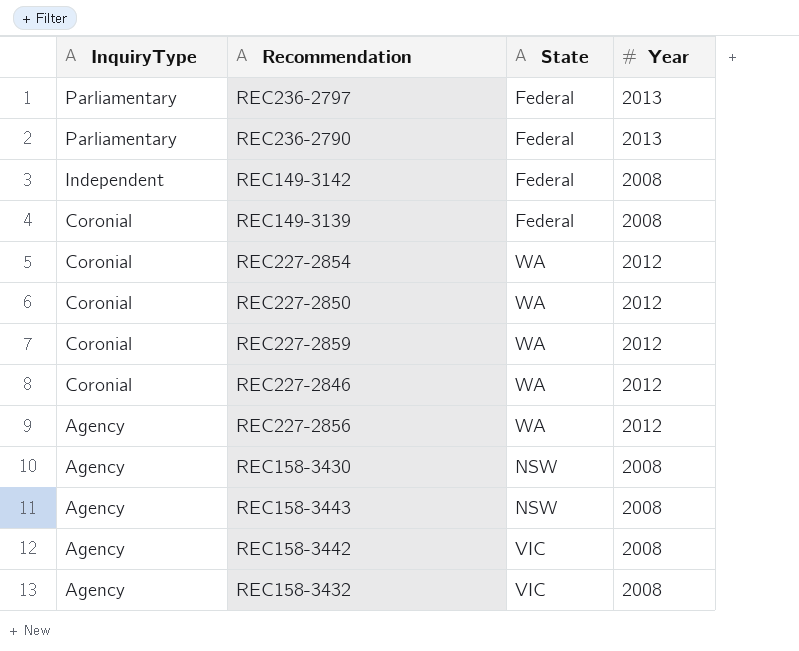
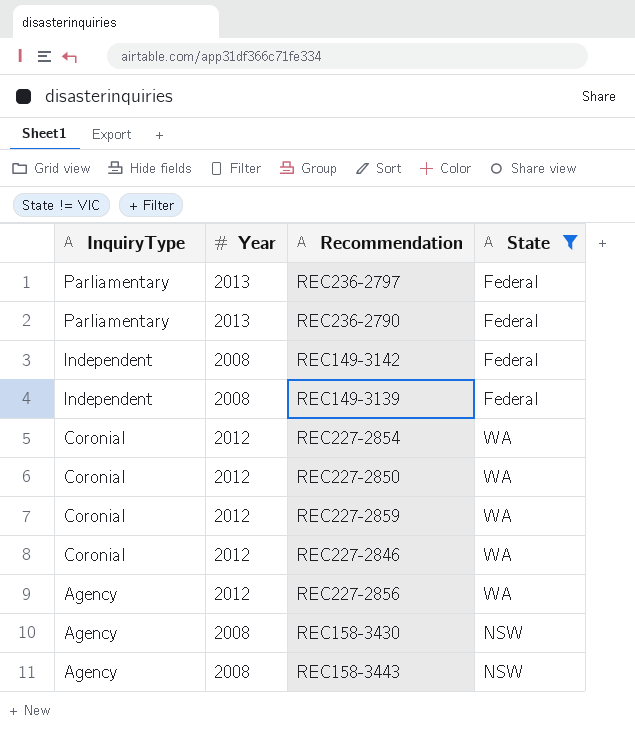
filter: none -> State != VIC
column Year | position: 4 -> 2
REC149-3139 | InquiryType: Coronial -> Independent

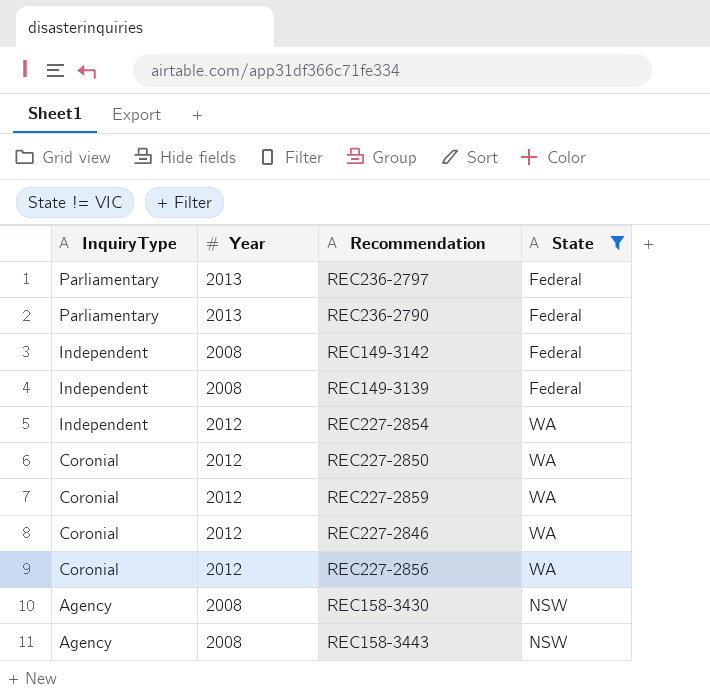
REC227-2854 | InquiryType: Coronial -> Independent
REC227-2856 | InquiryType: Agency -> Coronial

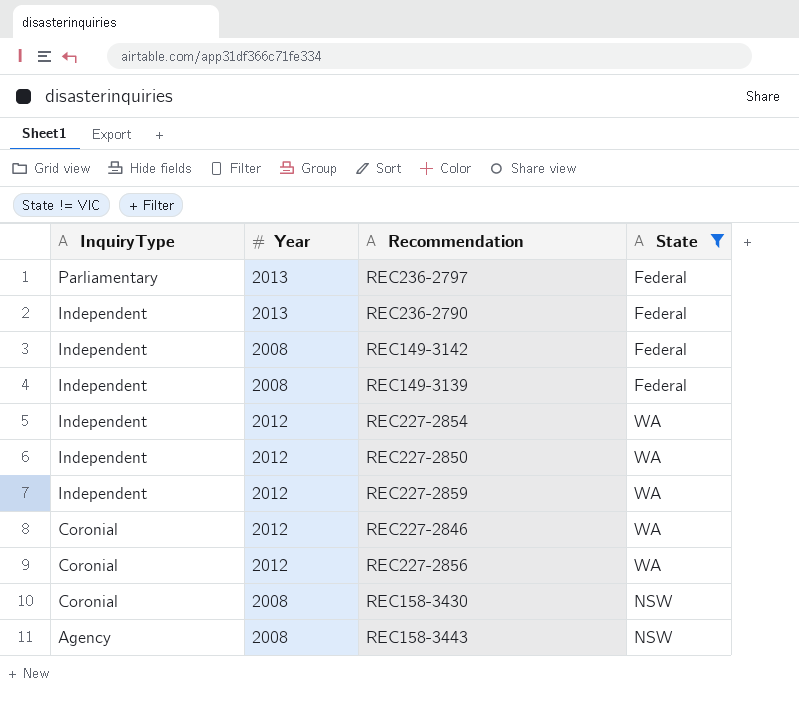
REC236-2790 | InquiryType: Parliamentary -> Independent
REC227-2850 | InquiryType: Coronial -> Independent
REC227-2859 | InquiryType: Coronial -> Independent
REC158-3430 | InquiryType: Agency -> Coronial

